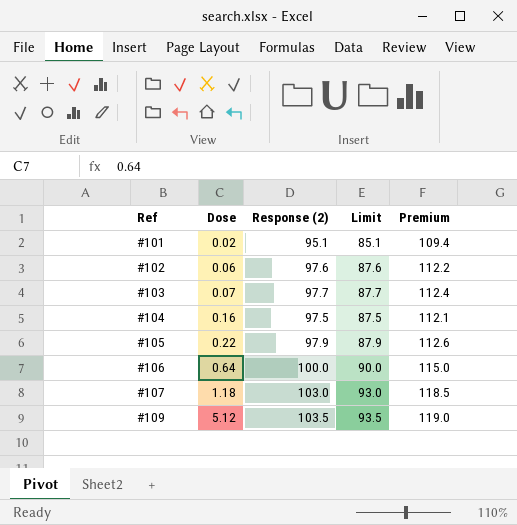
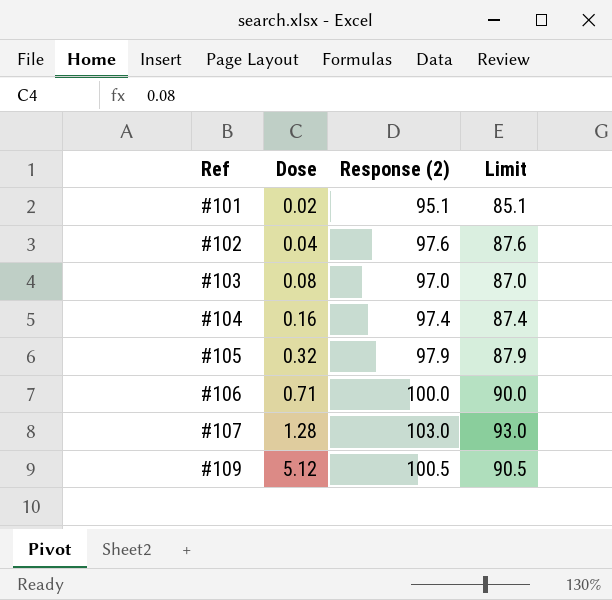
column Premium | formula: [Response (2)] * 1.15 -> none
#102 | Dose: 0.06 -> 0.04
#103 | Dose: 0.07 -> 0.08
#103 | Response (2): 97.7 -> 97.0
#103 | Limit: 87.7 -> 87.0
#104 | Response (2): 97.5 -> 97.4
#104 | Limit: 87.5 -> 87.4
#105 | Dose: 0.22 -> 0.32
#106 | Dose: 0.64 -> 0.71
#107 | Dose: 1.18 -> 1.28
#109 | Response (2): 103.5 -> 100.5
#109 | Limit: 93.5 -> 90.5

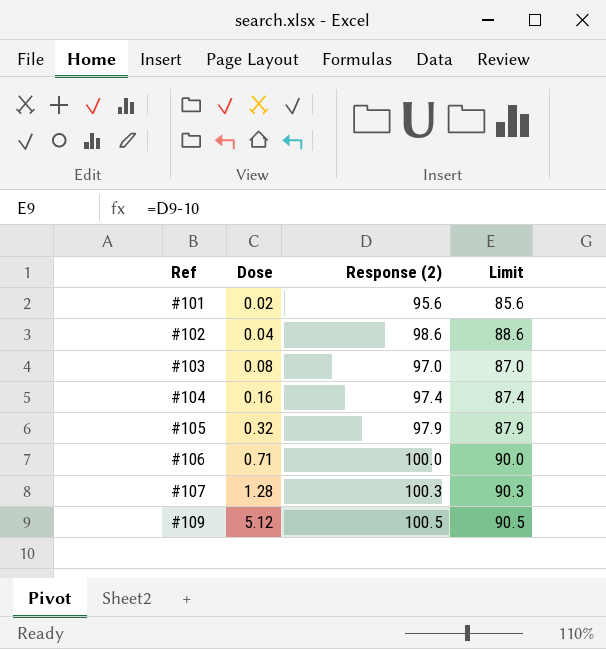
#101 | Response (2): 95.1 -> 95.6
#101 | Limit: 85.1 -> 85.6
#102 | Response (2): 97.6 -> 98.6
#102 | Limit: 87.6 -> 88.6
#107 | Response (2): 103.0 -> 100.3
#107 | Limit: 93.0 -> 90.3

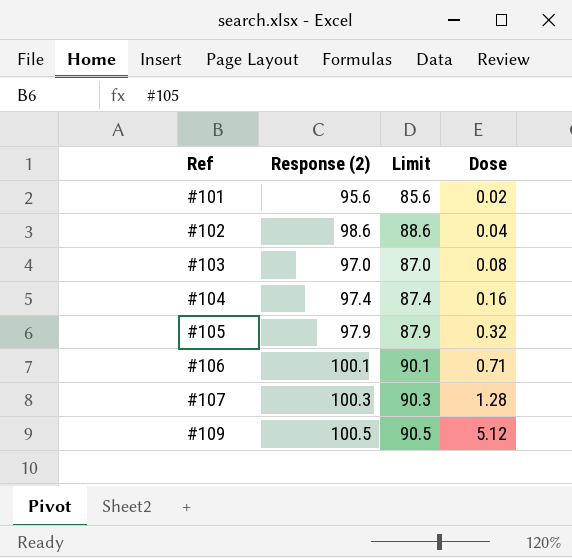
column Dose | position: 2 -> 4
#106 | Response (2): 100.0 -> 100.1
#106 | Limit: 90.0 -> 90.1

